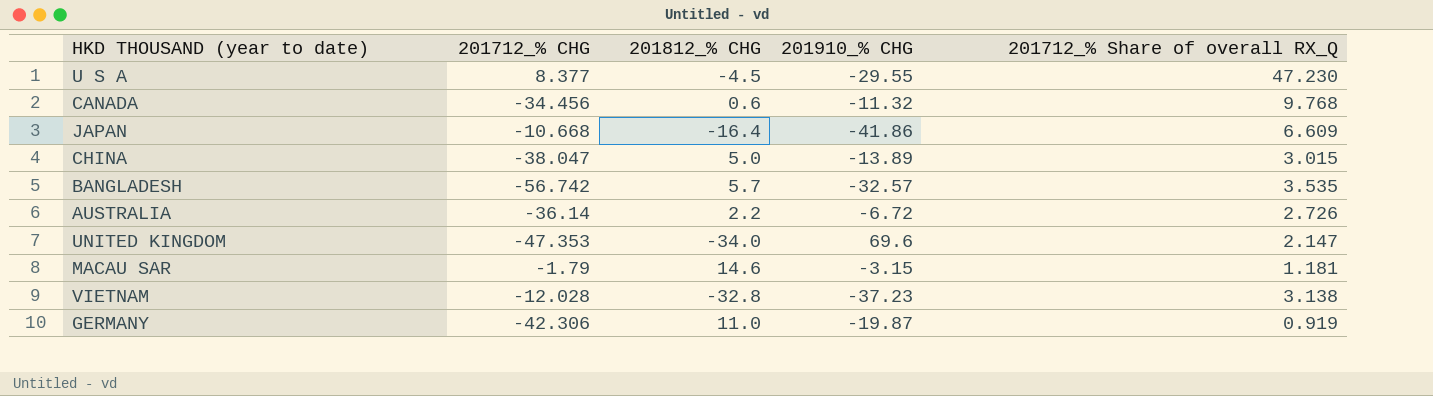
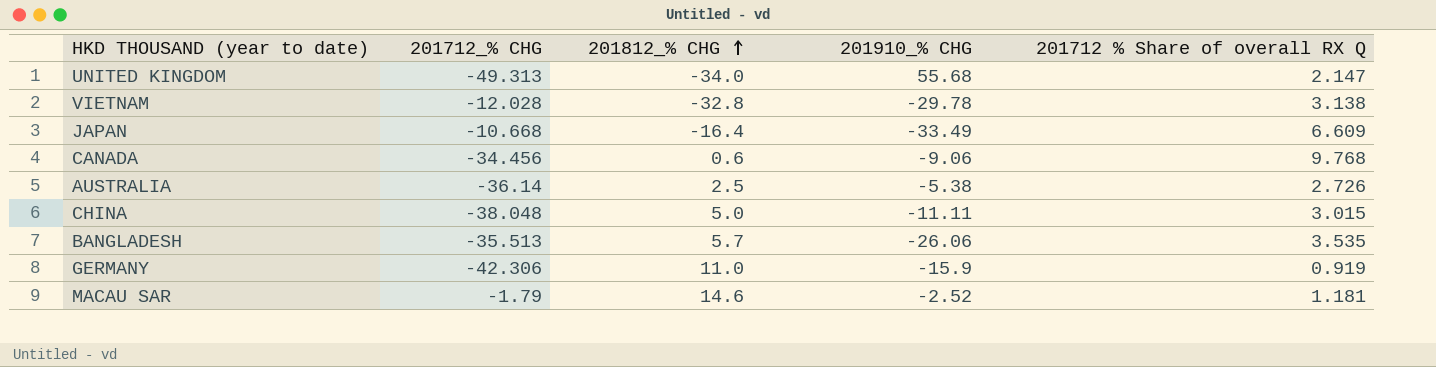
row order: none -> 201812_% CHG ascending
column name: 201712_% Share of overall RX_Q -> 201712 % Share of overall RX Q
row U S A: 8.377 | -4.5 | -29.55 | 47.230 -> none
UNITED KINGDOM | 201712_% CHG: -47.353 -> -49.313
UNITED KINGDOM | 201910_% CHG: 69.6 -> 55.68
VIETNAM | 201910_% CHG: -37.23 -> -29.78
JAPAN | 201910_% CHG: -41.86 -> -33.49
CANADA | 201910_% CHG: -11.32 -> -9.06
AUSTRALIA | 201812_% CHG: 2.2 -> 2.5
AUSTRALIA | 201910_% CHG: -6.72 -> -5.38
CHINA | 201712_% CHG: -38.047 -> -38.048
CHINA | 201910_% CHG: -13.89 -> -11.11
BANGLADESH | 201712_% CHG: -56.742 -> -35.513
BANGLADESH | 201910_% CHG: -32.57 -> -26.06
GERMANY | 201910_% CHG: -19.87 -> -15.9
MACAU SAR | 201910_% CHG: -3.15 -> -2.52

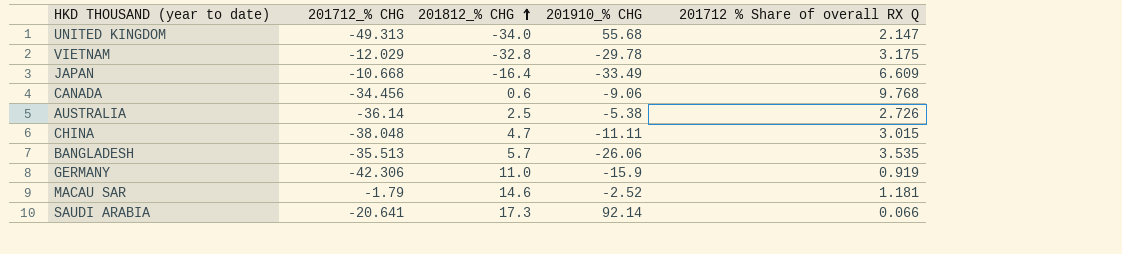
VIETNAM | 201712_% CHG: -12.028 -> -12.029
VIETNAM | 201712 % Share of overall RX Q: 3.138 -> 3.175
CHINA | 201812_% CHG: 5.0 -> 4.7
row SAUDI ARABIA: none -> -20.641 | 17.3 | 92.14 | 0.066

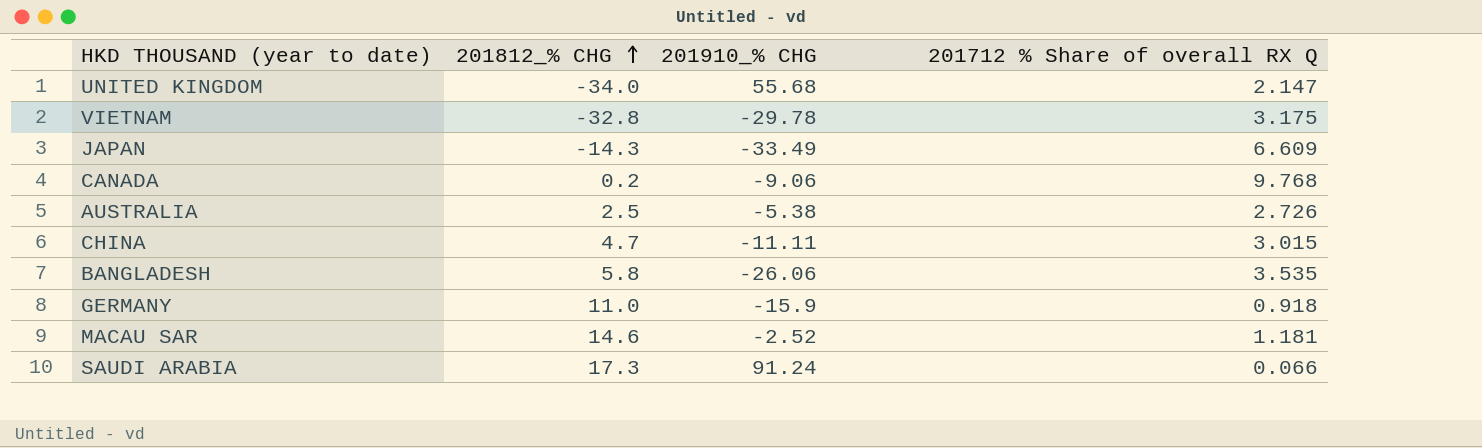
column 201712_% CHG | position: 2 -> none
JAPAN | 201812_% CHG: -16.4 -> -14.3
CANADA | 201812_% CHG: 0.6 -> 0.2
BANGLADESH | 201812_% CHG: 5.7 -> 5.8
GERMANY | 201712 % Share of overall RX Q: 0.919 -> 0.918
SAUDI ARABIA | 201910_% CHG: 92.14 -> 91.24

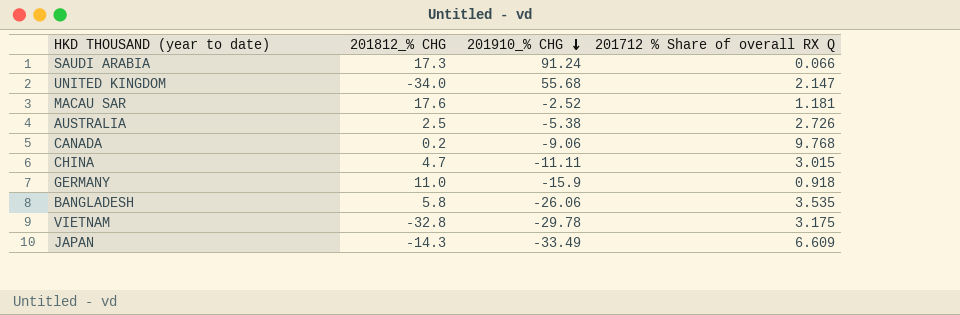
row order: 201812_% CHG ascending -> 201910_% CHG descending
MACAU SAR | 201812_% CHG: 14.6 -> 17.6

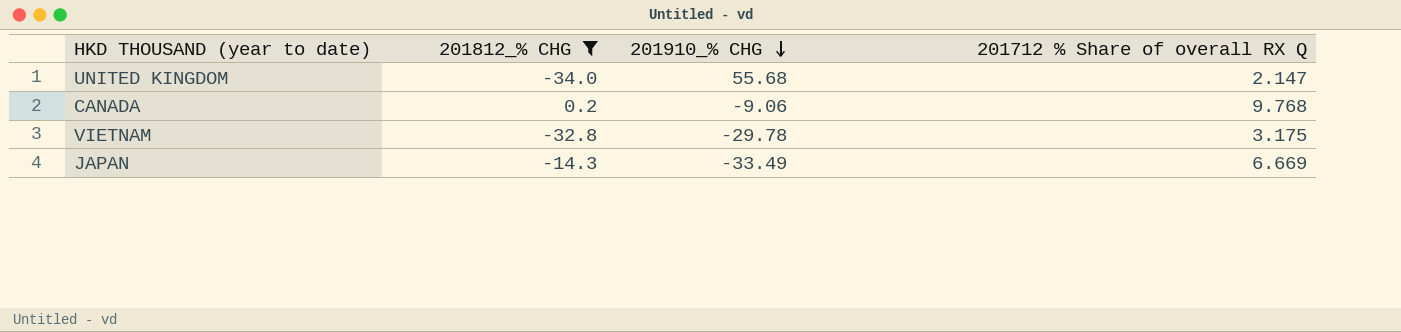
filter: none -> 201812_% CHG <= 0.2
JAPAN | 201712 % Share of overall RX Q: 6.609 -> 6.669

